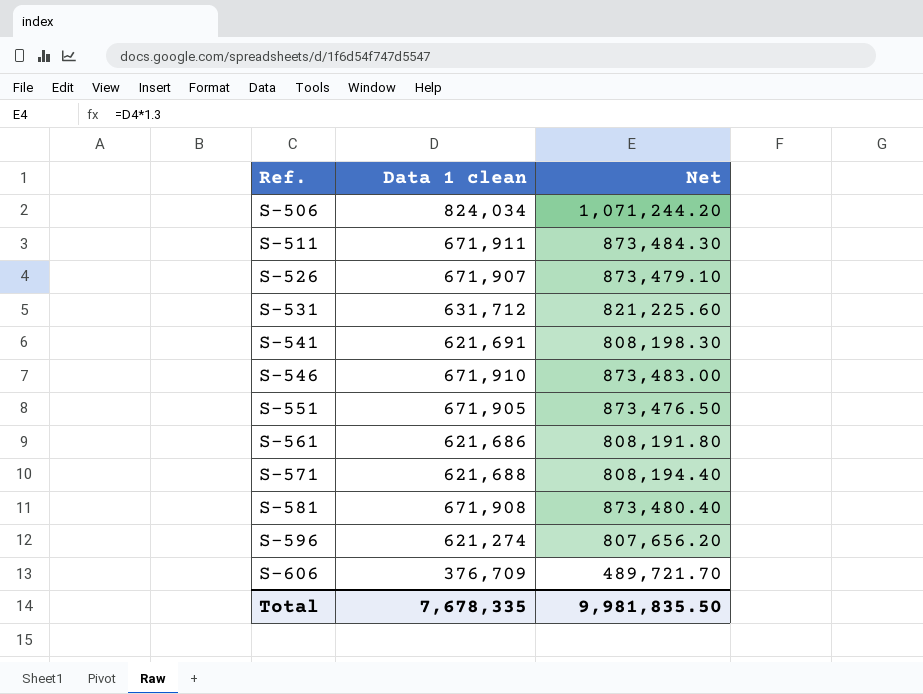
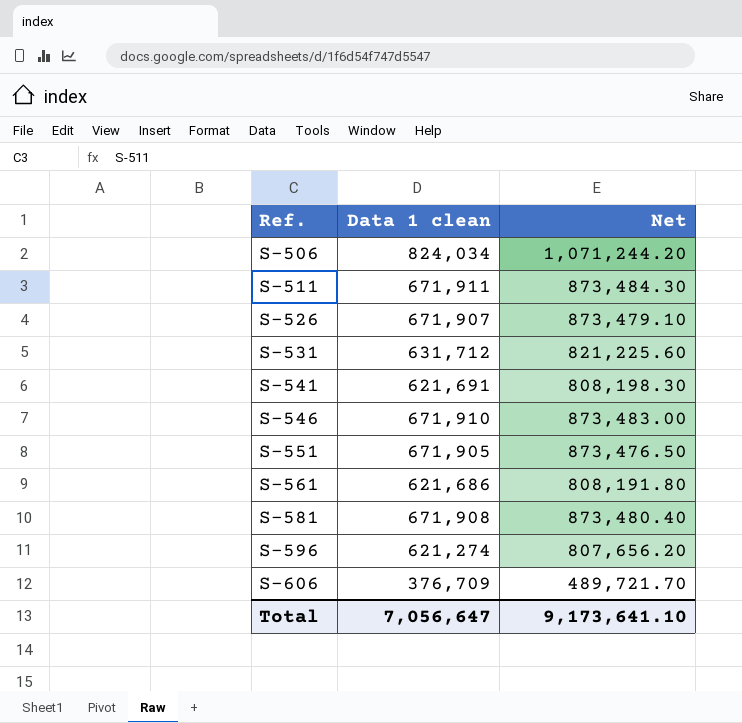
row S-571: 621,688 | 808,194.40 -> none
Total | Data 1 clean: 7,678,335 -> 7,056,647
Total | Net: 9,981,835.50 -> 9,173,641.10

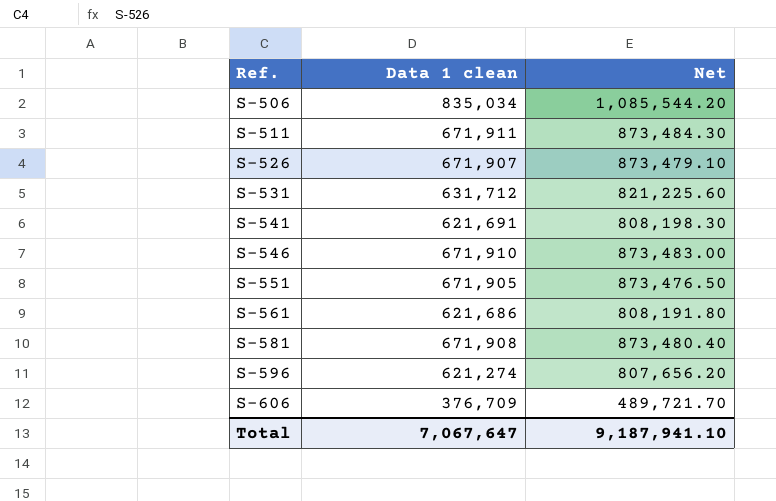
S-506 | Data 1 clean: 824,034 -> 835,034
S-506 | Net: 1,071,244.20 -> 1,085,544.20
Total | Data 1 clean: 7,056,647 -> 7,067,647
Total | Net: 9,173,641.10 -> 9,187,941.10

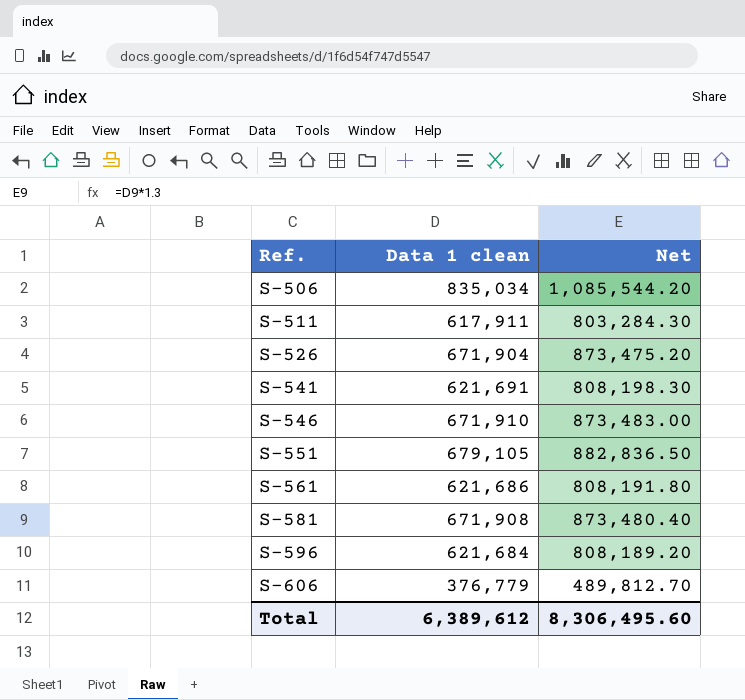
row S-531: 631,712 | 821,225.60 -> none
S-511 | Data 1 clean: 671,911 -> 617,911
S-511 | Net: 873,484.30 -> 803,284.30
S-526 | Data 1 clean: 671,907 -> 671,904
S-526 | Net: 873,479.10 -> 873,475.20
S-551 | Data 1 clean: 671,905 -> 679,105
S-551 | Net: 873,476.50 -> 882,836.50
S-596 | Data 1 clean: 621,274 -> 621,684
S-596 | Net: 807,656.20 -> 808,189.20
S-606 | Data 1 clean: 376,709 -> 376,779
S-606 | Net: 489,721.70 -> 489,812.70
Total | Data 1 clean: 7,067,647 -> 6,389,612
Total | Net: 9,187,941.10 -> 8,306,495.60

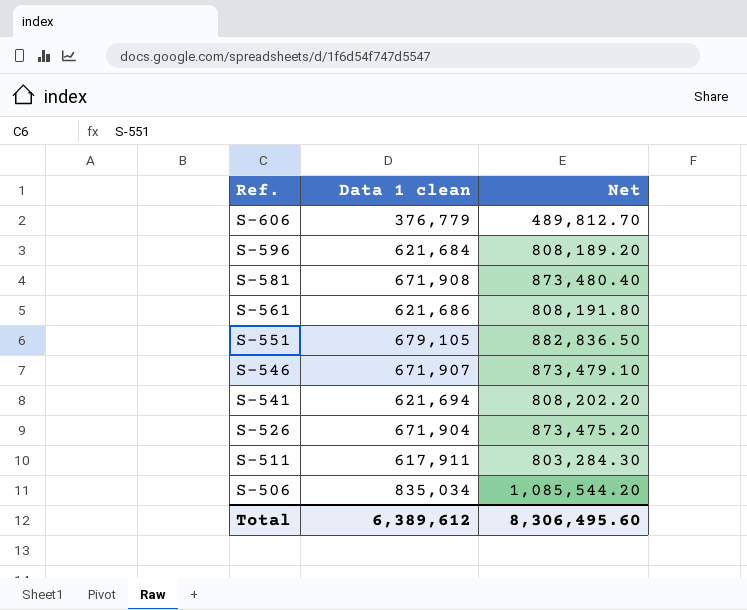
row order: Ref. ascending -> Ref. descending
S-546 | Data 1 clean: 671,910 -> 671,907
S-546 | Net: 873,483.00 -> 873,479.10
S-541 | Data 1 clean: 621,691 -> 621,694
S-541 | Net: 808,198.30 -> 808,202.20

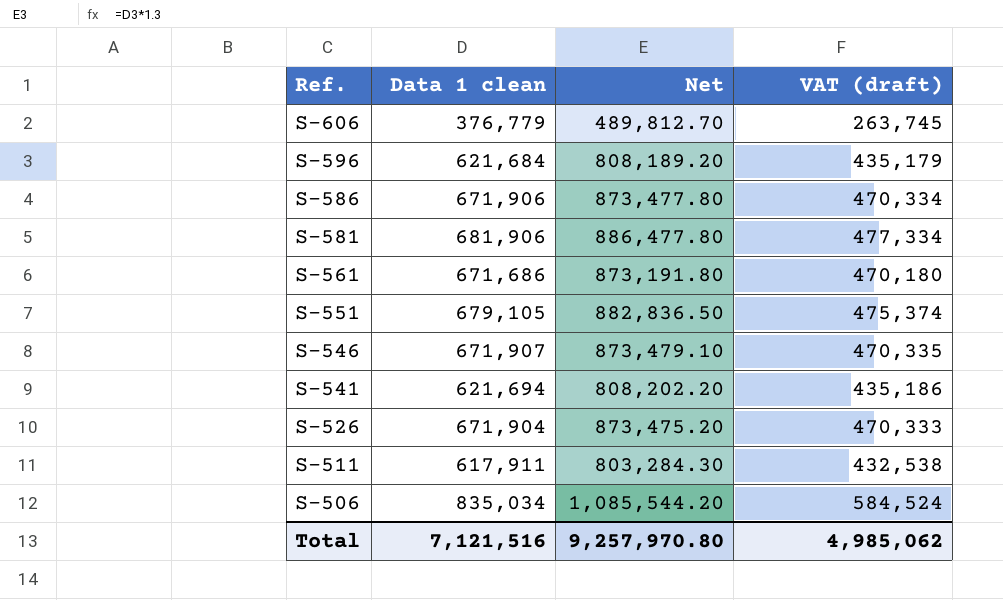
column VAT (draft) | formula: none -> [Data 1 clean] * 0.7
row S-586: none -> 671,906 | 873,477.80 | 470,334
S-581 | Data 1 clean: 671,908 -> 681,906
S-581 | Net: 873,480.40 -> 886,477.80
S-561 | Data 1 clean: 621,686 -> 671,686
S-561 | Net: 808,191.80 -> 873,191.80
Total | Data 1 clean: 6,389,612 -> 7,121,516
Total | Net: 8,306,495.60 -> 9,257,970.80

